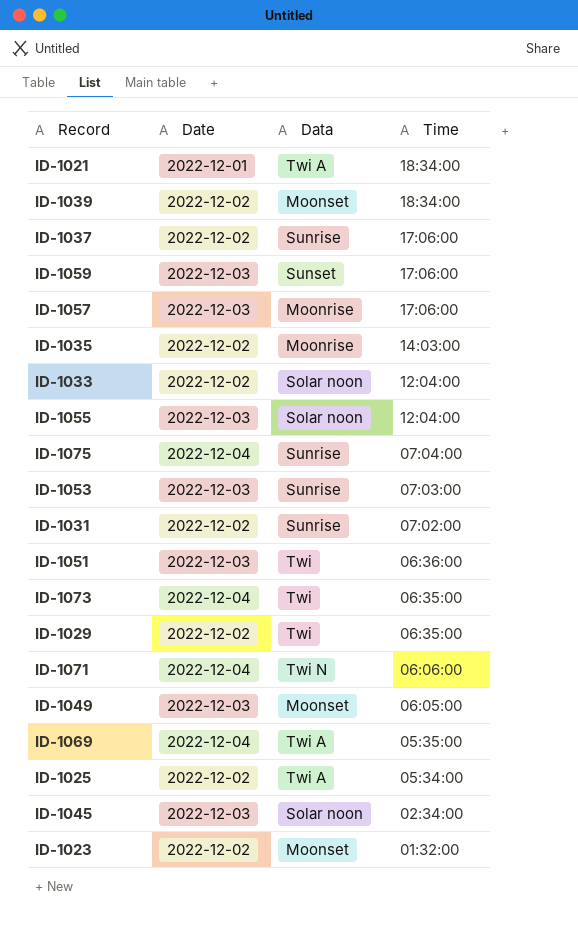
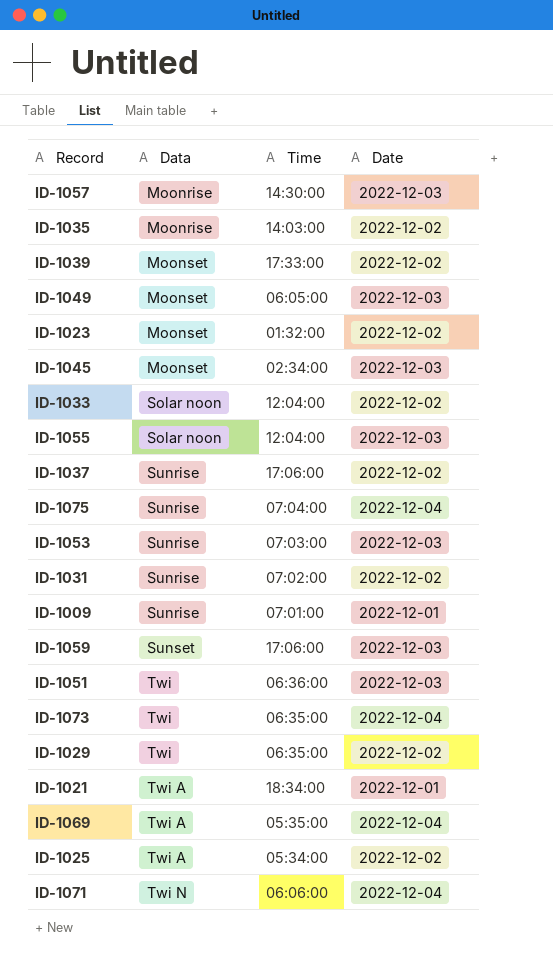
row order: Time descending -> Data ascending
column Date | position: 2 -> 4
ID-1057 | Time: 17:06:00 -> 14:30:00
ID-1039 | Time: 18:34:00 -> 17:33:00
ID-1045 | Data: Solar noon -> Moonset
row ID-1009: none -> Sunrise | 07:01:00 | 2022-12-01

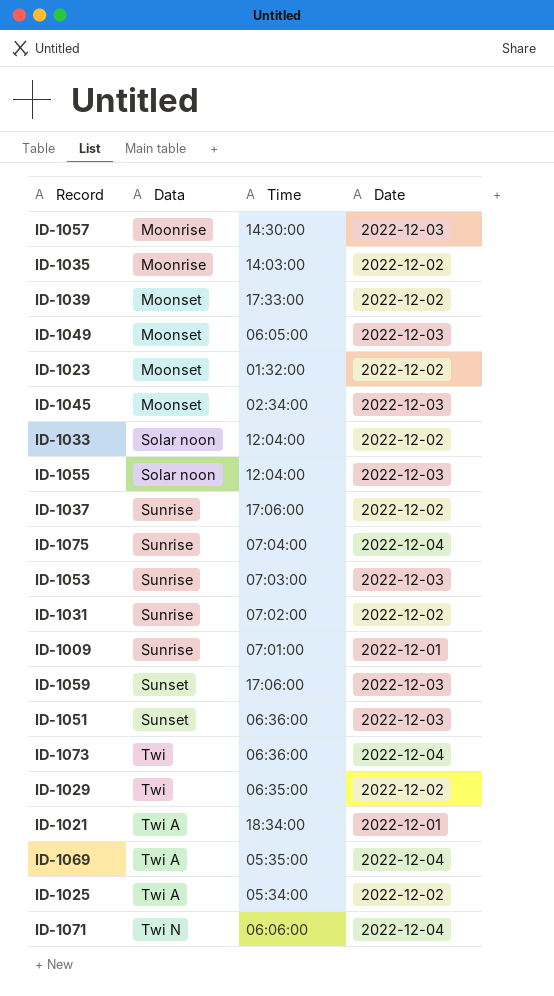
ID-1051 | Data: Twi -> Sunset
ID-1073 | Time: 06:35:00 -> 06:36:00

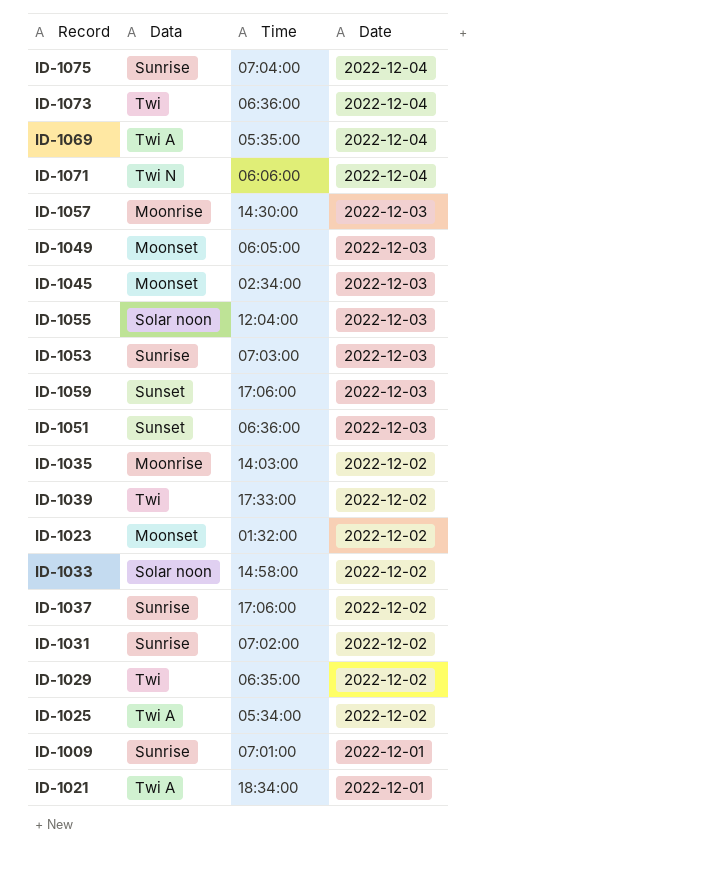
row order: Data ascending -> Date descending
ID-1039 | Data: Moonset -> Twi
ID-1033 | Time: 12:04:00 -> 14:58:00

